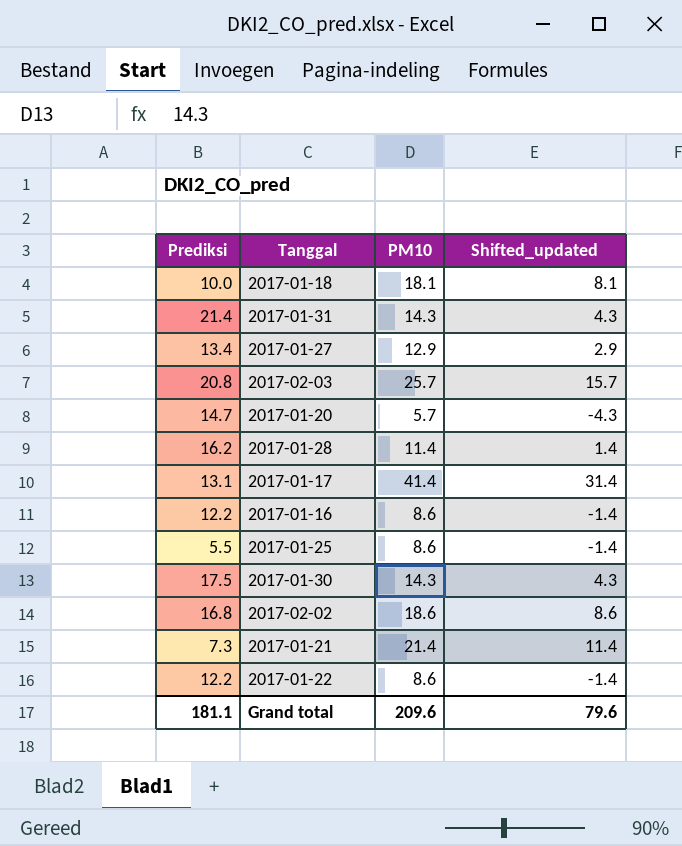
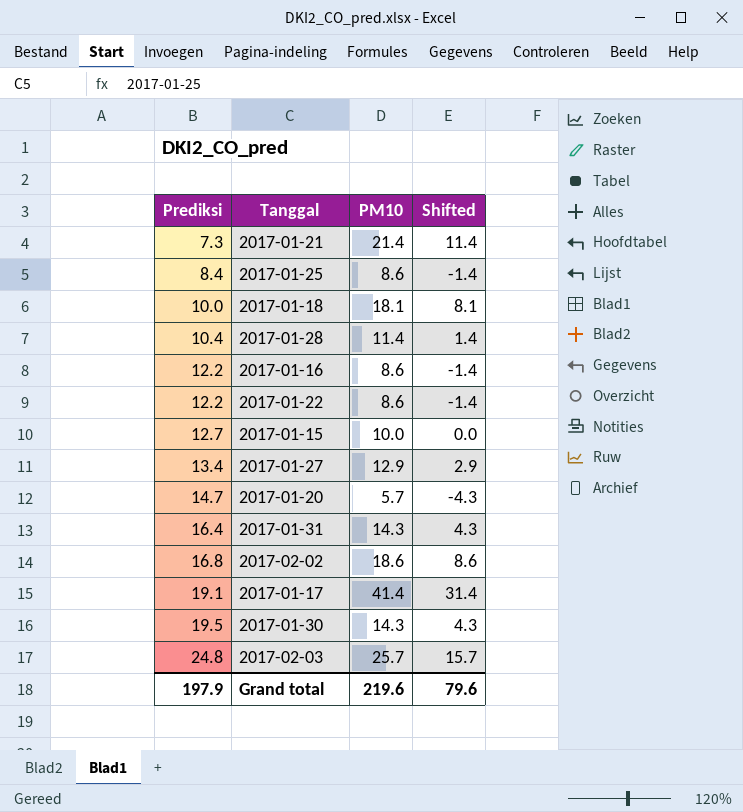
row order: none -> Prediksi ascending
column name: Shifted_updated -> Shifted
2017-01-25 | Prediksi: 5.5 -> 8.4
2017-01-28 | Prediksi: 16.2 -> 10.4
row 2017-01-15: none -> 12.7 | 10.0 | 0.0
2017-01-31 | Prediksi: 21.4 -> 16.4
2017-01-17 | Prediksi: 13.1 -> 19.1
2017-01-30 | Prediksi: 17.5 -> 19.5
2017-02-03 | Prediksi: 20.8 -> 24.8
Grand total | Prediksi: 181.1 -> 197.9
Grand total | PM10: 209.6 -> 219.6

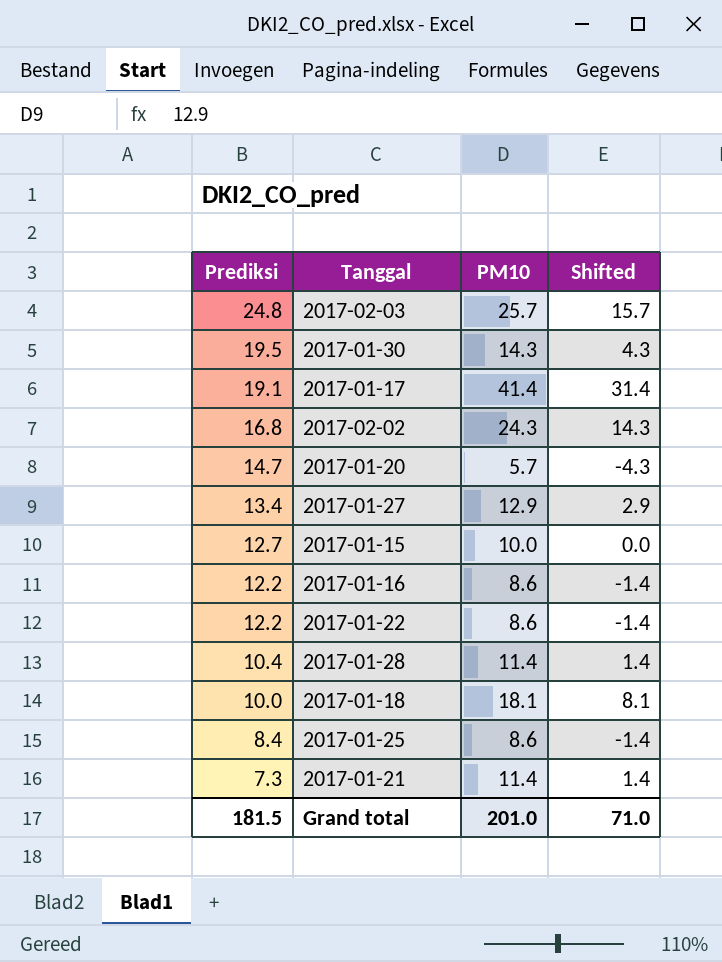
row order: Prediksi ascending -> Prediksi descending
row 2017-01-31: 16.4 | 14.3 | 4.3 -> none
2017-02-02 | PM10: 18.6 -> 24.3
2017-02-02 | Shifted: 8.6 -> 14.3
2017-01-21 | PM10: 21.4 -> 11.4
2017-01-21 | Shifted: 11.4 -> 1.4
Grand total | Prediksi: 197.9 -> 181.5
Grand total | PM10: 219.6 -> 201.0
Grand total | Shifted: 79.6 -> 71.0

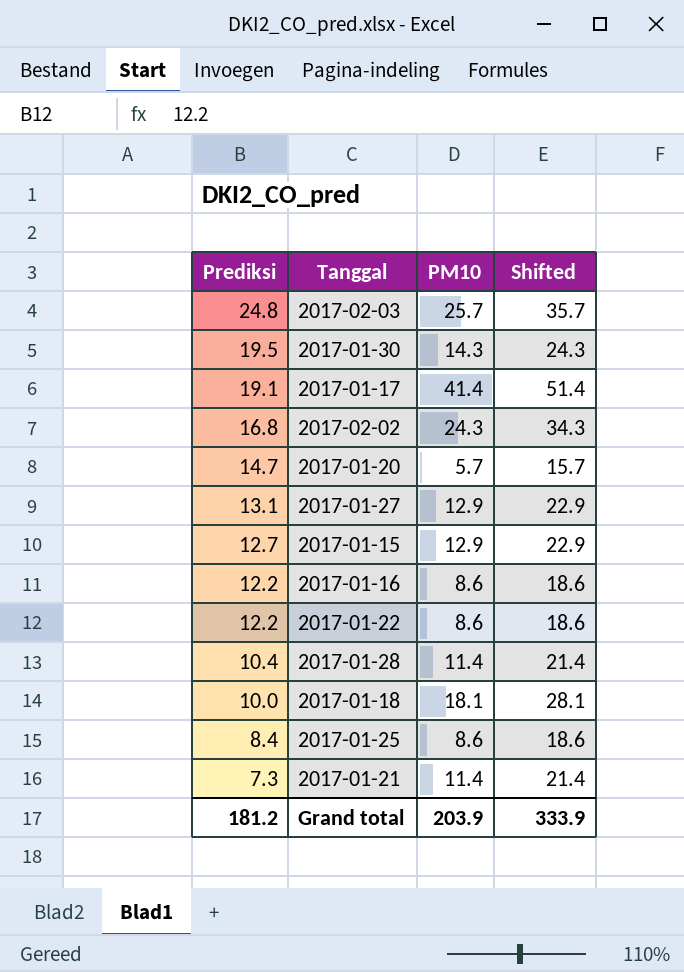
column Shifted | formula: [PM10] - 10 -> [PM10] + 10
2017-01-27 | Prediksi: 13.4 -> 13.1
2017-01-15 | PM10: 10.0 -> 12.9
Grand total | Prediksi: 181.5 -> 181.2
Grand total | PM10: 201.0 -> 203.9
Grand total | Shifted: 71.0 -> 333.9

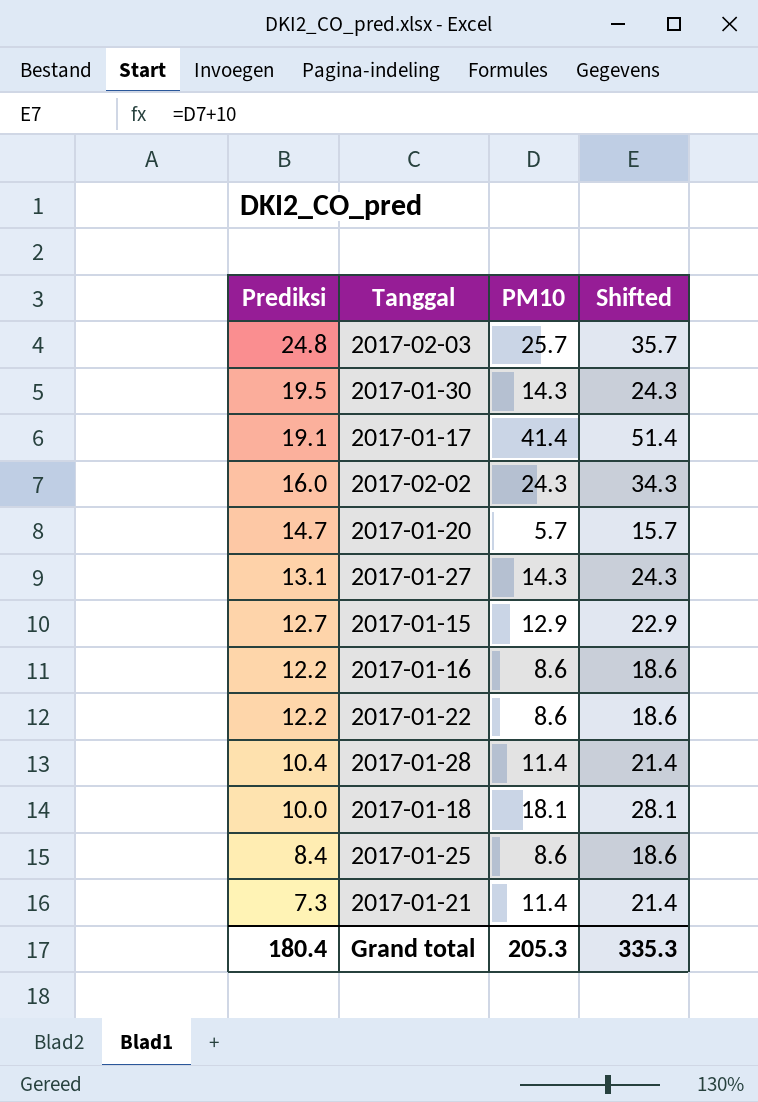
2017-02-02 | Prediksi: 16.8 -> 16.0
2017-01-27 | PM10: 12.9 -> 14.3
2017-01-27 | Shifted: 22.9 -> 24.3
Grand total | Prediksi: 181.2 -> 180.4
Grand total | PM10: 203.9 -> 205.3
Grand total | Shifted: 333.9 -> 335.3

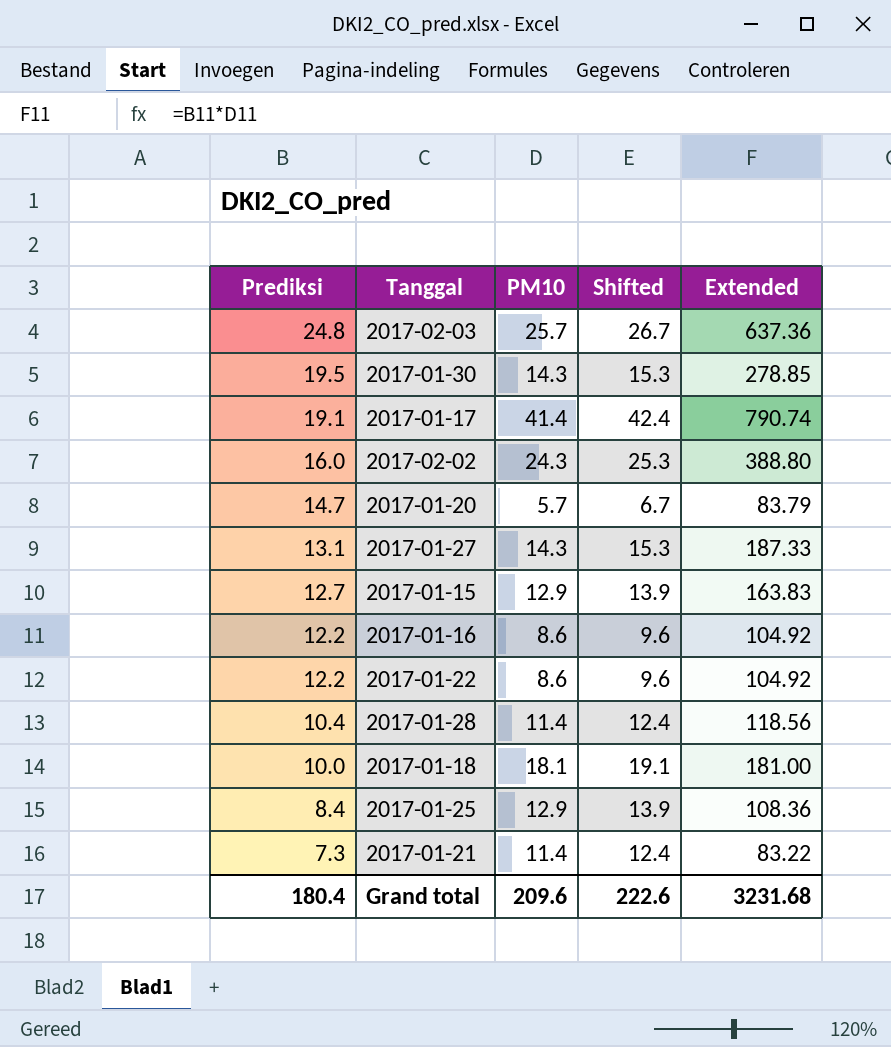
column Shifted | formula: [PM10] + 10 -> [PM10] + 1
column Extended | formula: none -> [Prediksi] * [PM10]
2017-01-25 | PM10: 8.6 -> 12.9
Grand total | PM10: 205.3 -> 209.6
Grand total | Shifted: 335.3 -> 222.6

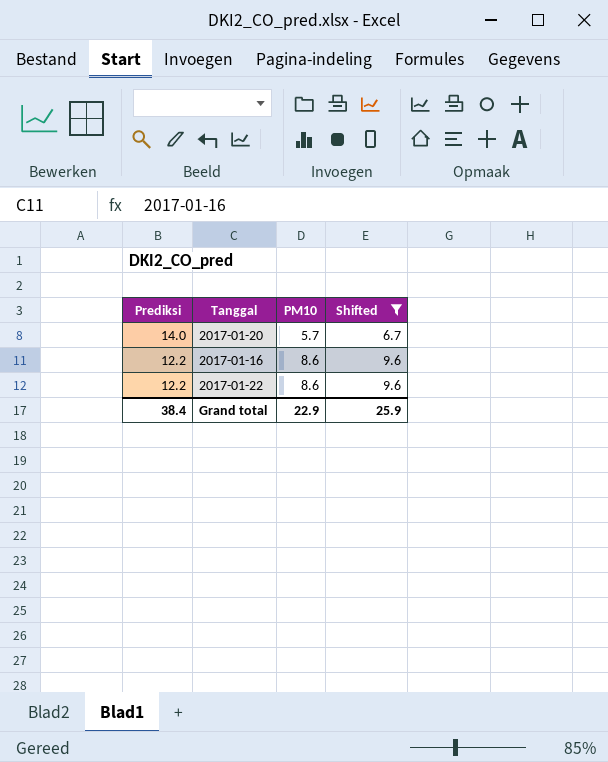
filter: none -> Shifted <= 9.6
column Extended | formula: [Prediksi] * [PM10] -> none
2017-01-20 | Prediksi: 14.7 -> 14.0
Grand total | Prediksi: 180.4 -> 38.4
Grand total | PM10: 209.6 -> 22.9
Grand total | Shifted: 222.6 -> 25.9

